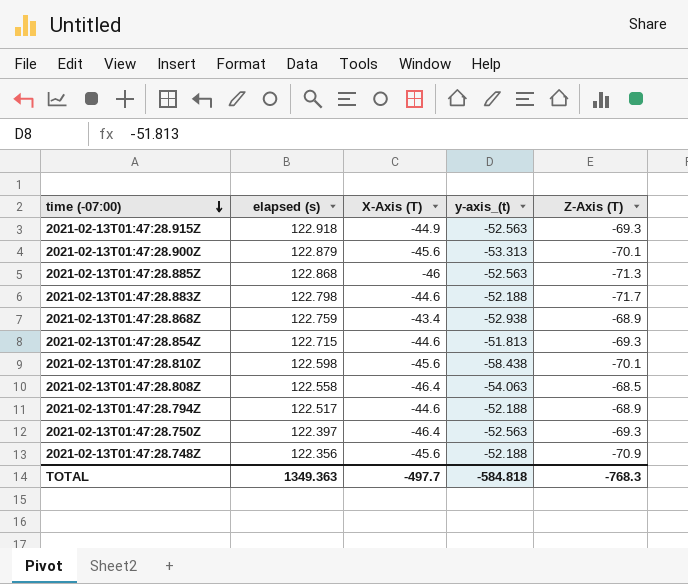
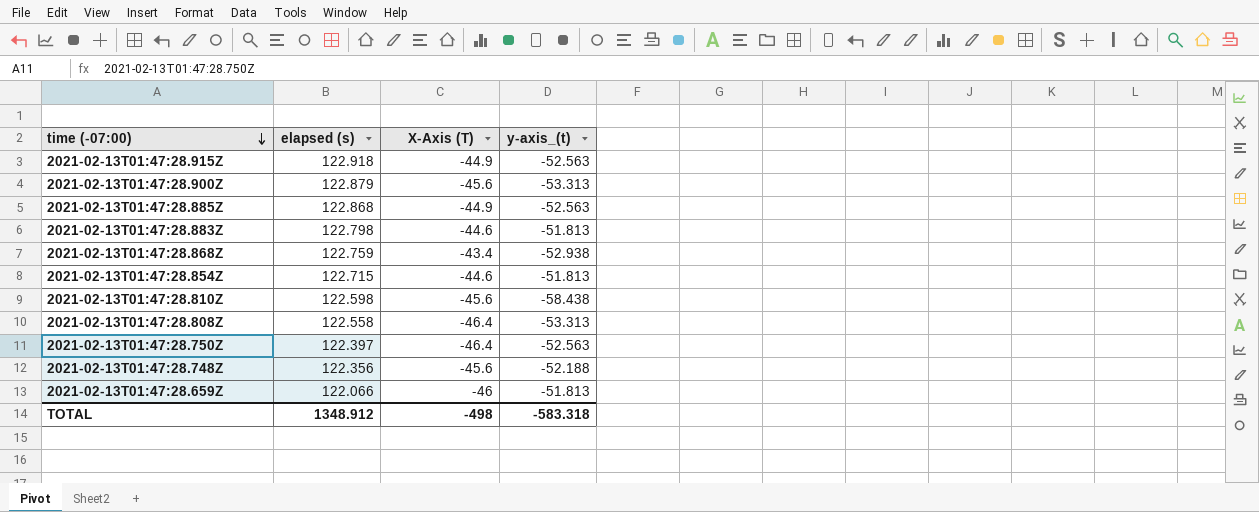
column Z-Axis (T) | position: 5 -> none
row 2021-02-13T01:47:28.794Z: 122.517 | -44.6 | -52.188 | -68.9 -> none
2021-02-13T01:47:28.885Z | X-Axis (T): -46 -> -44.9
2021-02-13T01:47:28.883Z | y-axis_(t): -52.188 -> -51.813
2021-02-13T01:47:28.808Z | y-axis_(t): -54.063 -> -53.313
row 2021-02-13T01:47:28.659Z: none -> 122.066 | -46 | -51.813
TOTAL | elapsed (s): 1349.363 -> 1348.912
TOTAL | X-Axis (T): -497.7 -> -498
TOTAL | y-axis_(t): -584.818 -> -583.318

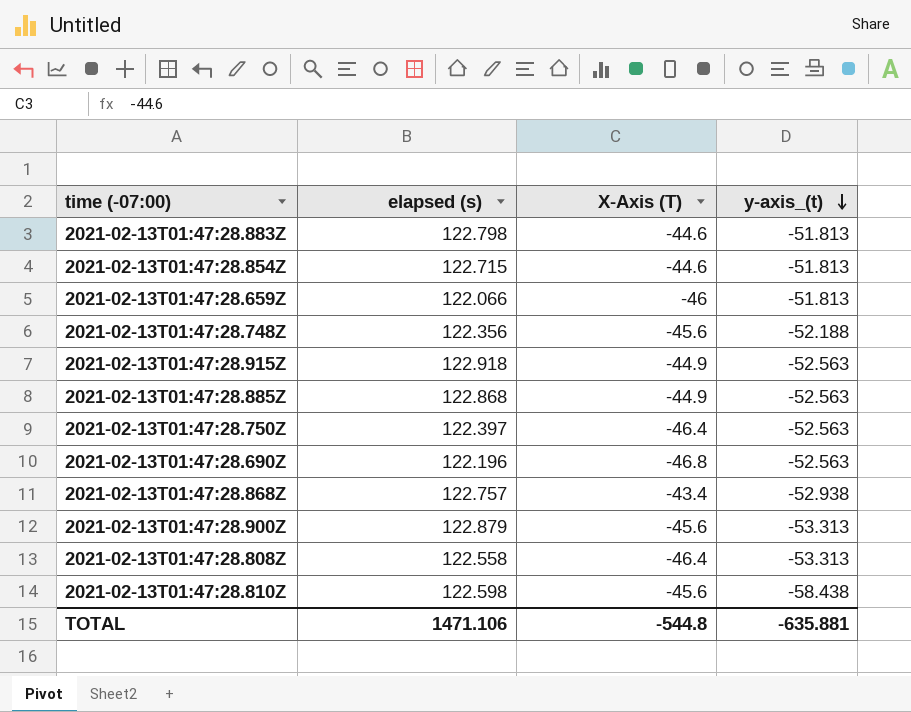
row order: time (-07:00) descending -> y-axis_(t) descending
row 2021-02-13T01:47:28.690Z: none -> 122.196 | -46.8 | -52.563
2021-02-13T01:47:28.868Z | elapsed (s): 122.759 -> 122.757
TOTAL | elapsed (s): 1348.912 -> 1471.106
TOTAL | X-Axis (T): -498 -> -544.8
TOTAL | y-axis_(t): -583.318 -> -635.881

